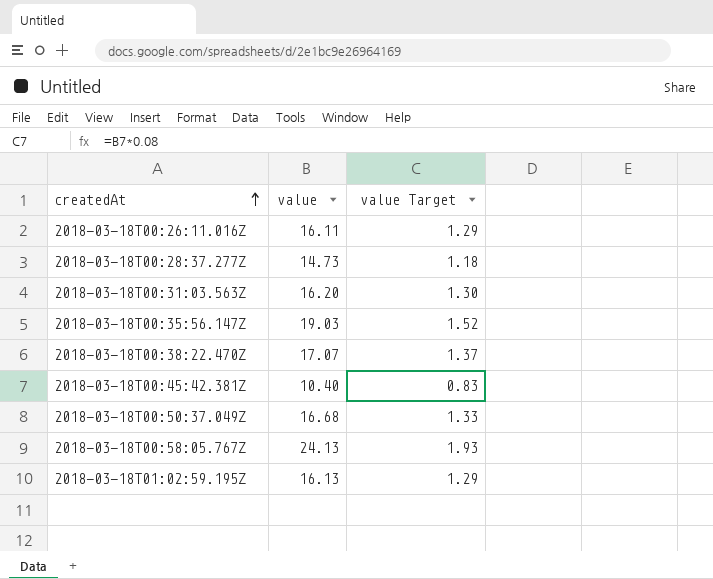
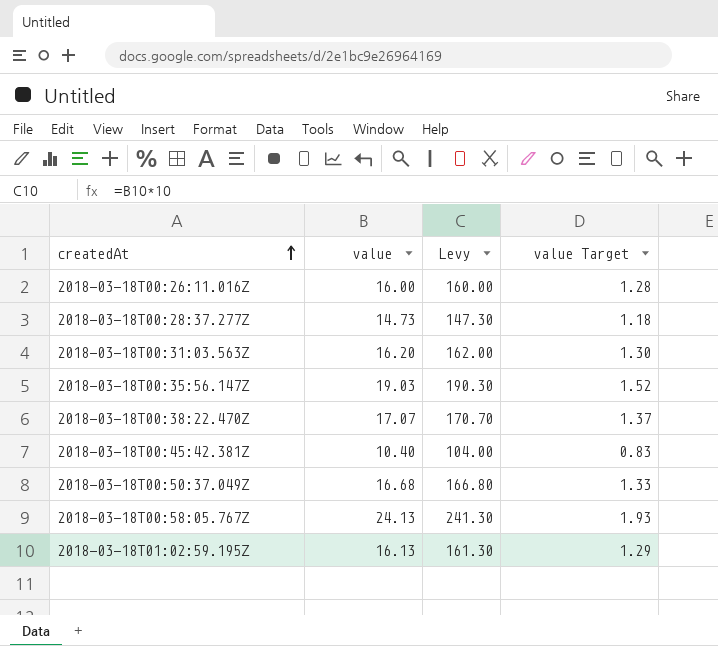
column Levy | formula: none -> [value] * 10
2018-03-18T00:26:11.016Z | value: 16.11 -> 16.00
2018-03-18T00:26:11.016Z | value Target: 1.29 -> 1.28

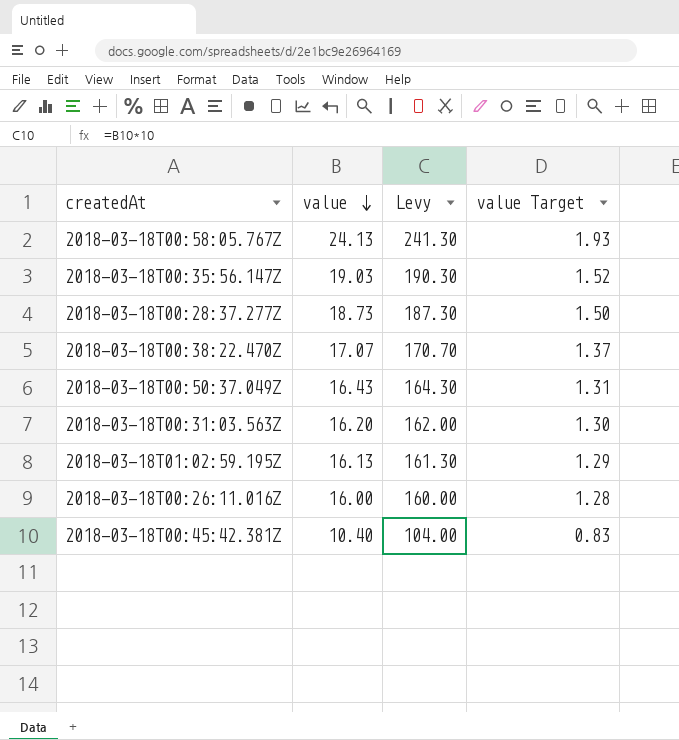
row order: createdAt ascending -> value descending
2018-03-18T00:28:37.277Z | value: 14.73 -> 18.73
2018-03-18T00:28:37.277Z | Levy: 147.30 -> 187.30
2018-03-18T00:28:37.277Z | value Target: 1.18 -> 1.50
2018-03-18T00:50:37.049Z | value: 16.68 -> 16.43
2018-03-18T00:50:37.049Z | Levy: 166.80 -> 164.30
2018-03-18T00:50:37.049Z | value Target: 1.33 -> 1.31

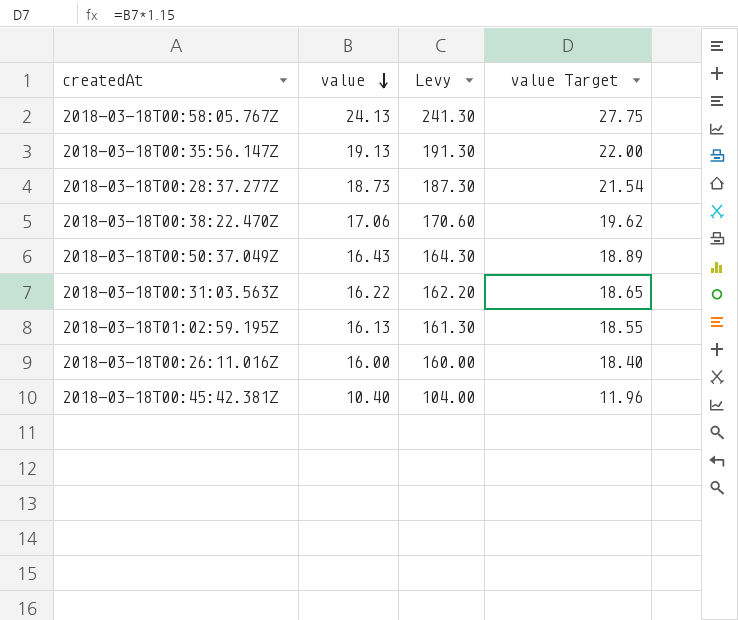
column value Target | formula: [value] * 0.08 -> [value] * 1.15
2018-03-18T00:35:56.147Z | value: 19.03 -> 19.13
2018-03-18T00:35:56.147Z | Levy: 190.30 -> 191.30
2018-03-18T00:38:22.470Z | value: 17.07 -> 17.06
2018-03-18T00:38:22.470Z | Levy: 170.70 -> 170.60
2018-03-18T00:31:03.563Z | value: 16.20 -> 16.22
2018-03-18T00:31:03.563Z | Levy: 162.00 -> 162.20

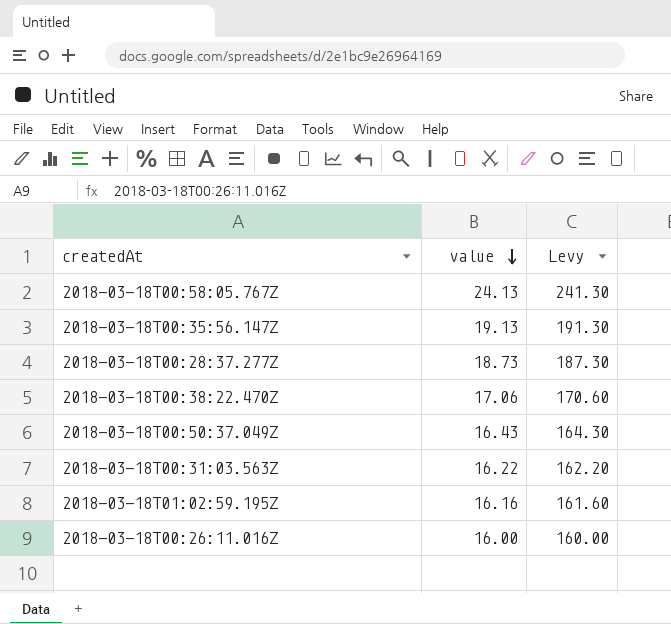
column value Target | formula: [value] * 1.15 -> none
row 2018-03-18T00:45:42.381Z: 10.40 | 104.00 | 11.96 -> none
2018-03-18T01:02:59.195Z | value: 16.13 -> 16.16
2018-03-18T01:02:59.195Z | Levy: 161.30 -> 161.60

